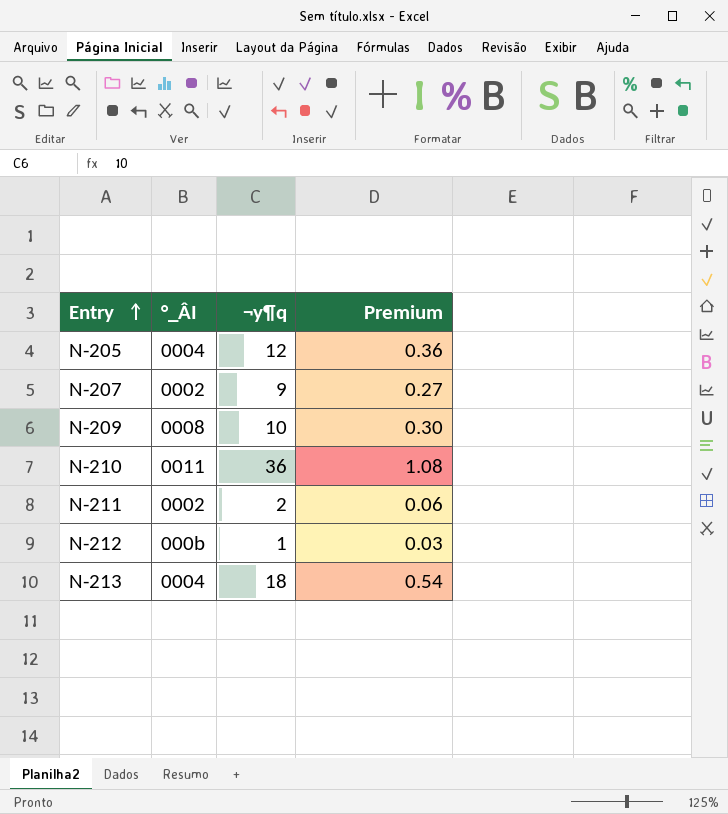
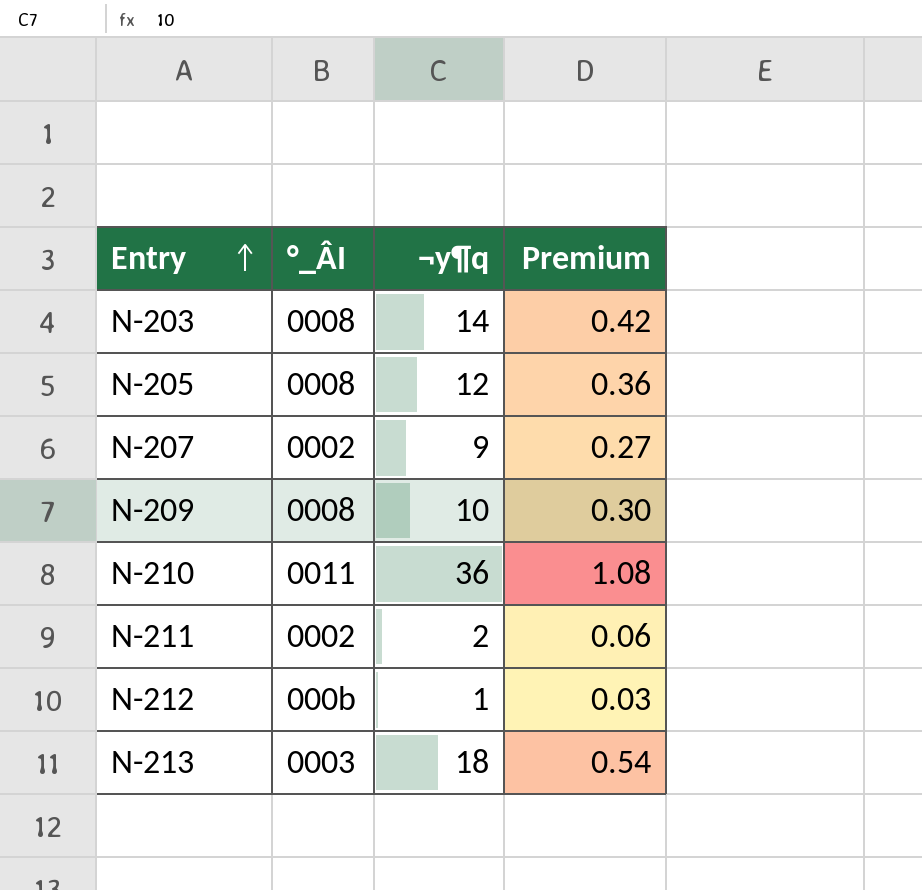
row N-203: none -> 0008 | 14 | 0.42
N-205 | °_ÂI: 0004 -> 0008
N-213 | °_ÂI: 0004 -> 0003

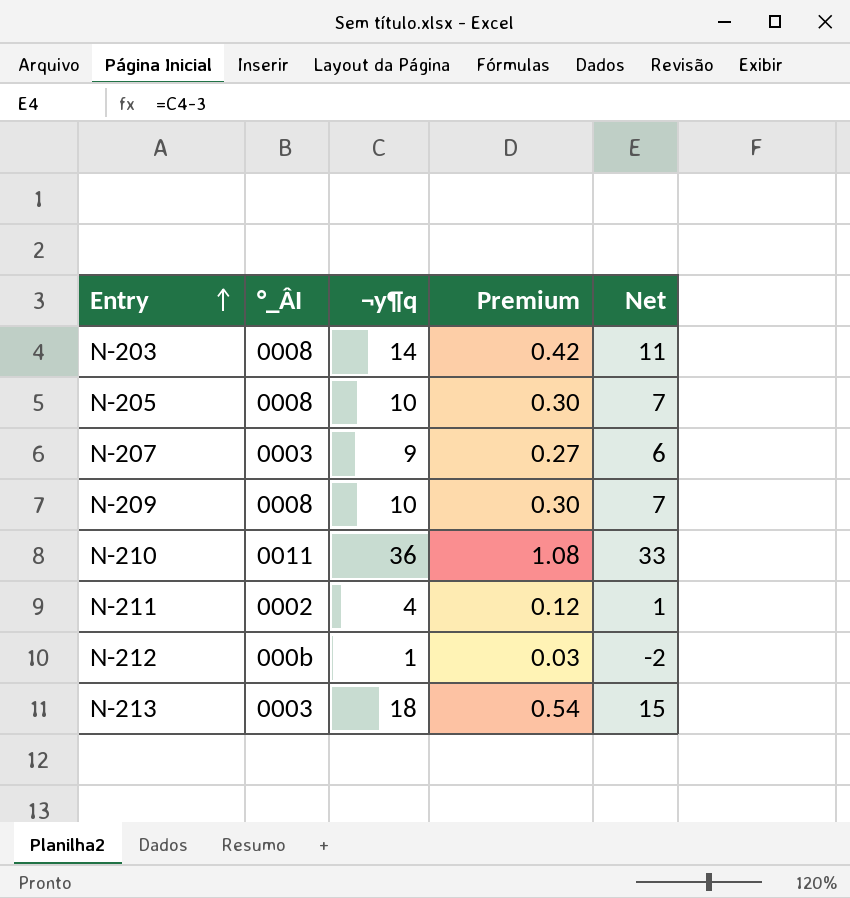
column Net | formula: none -> [¬y¶q] - 3
N-205 | ¬y¶q: 12 -> 10
N-205 | Premium: 0.36 -> 0.30
N-207 | °_ÂI: 0002 -> 0003
N-211 | ¬y¶q: 2 -> 4
N-211 | Premium: 0.06 -> 0.12

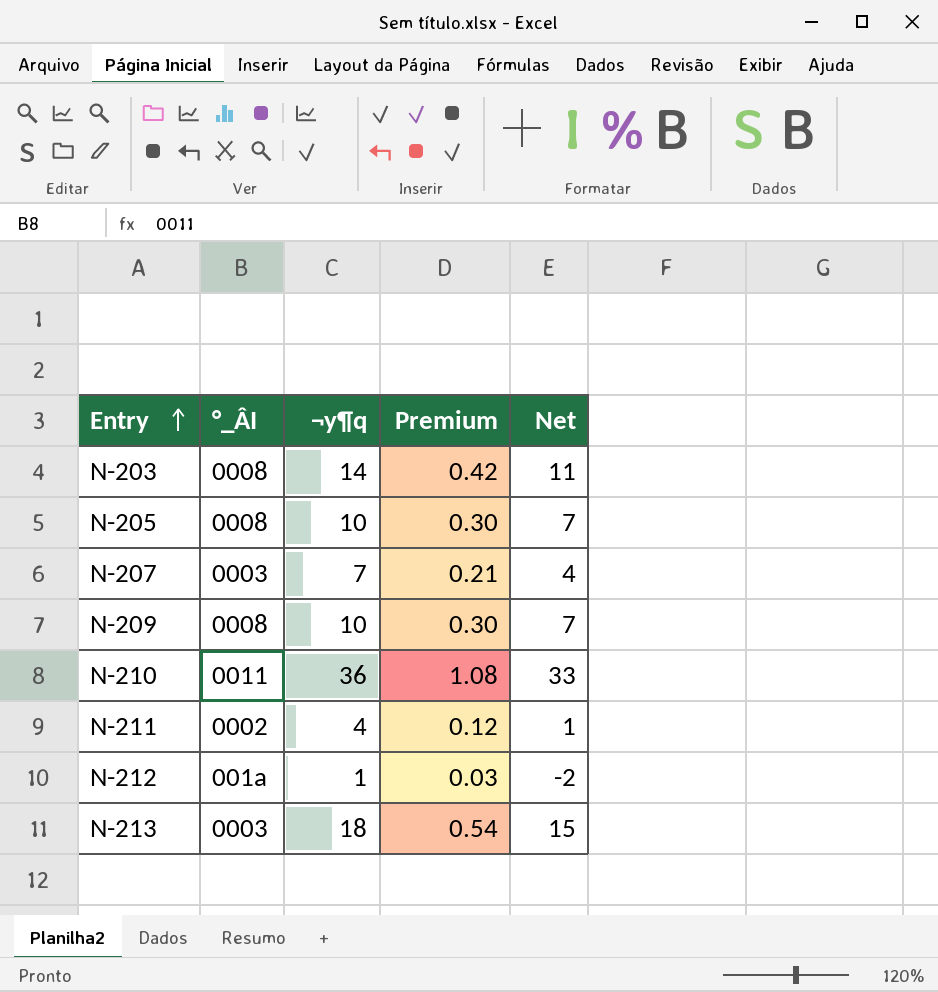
N-207 | ¬y¶q: 9 -> 7
N-207 | Premium: 0.27 -> 0.21
N-207 | Net: 6 -> 4
N-212 | °_ÂI: 000b -> 001a

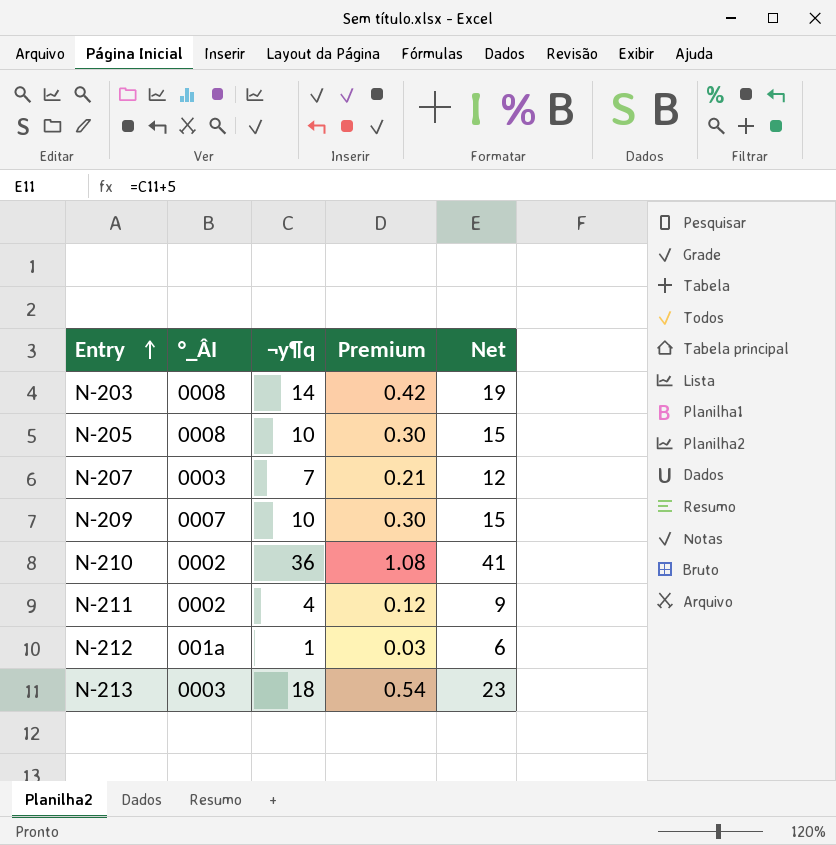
column Net | formula: [¬y¶q] - 3 -> [¬y¶q] + 5
N-209 | °_ÂI: 0008 -> 0007
N-210 | °_ÂI: 0011 -> 0002

